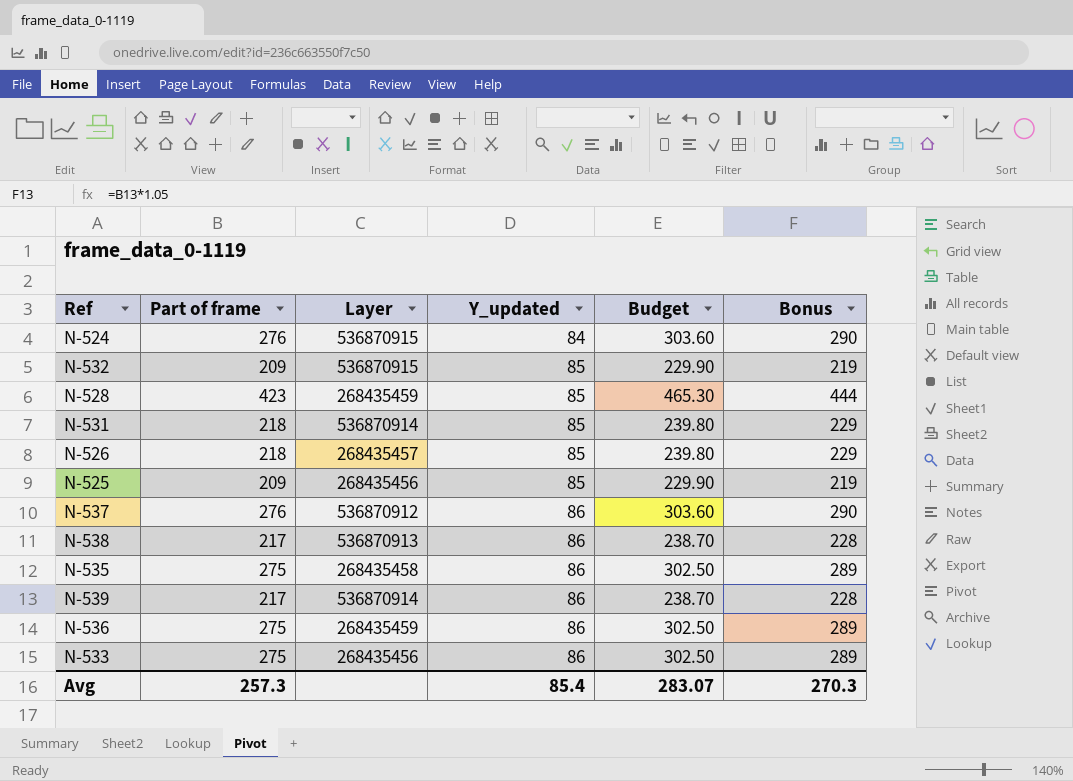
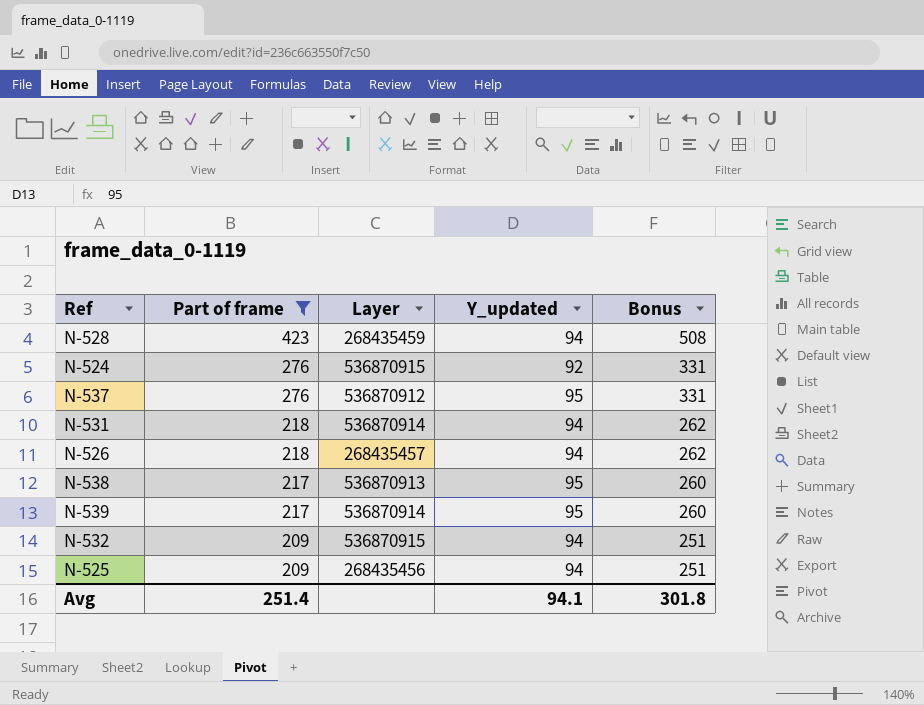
filter: none -> Part of frame != 275
row order: Y_updated ascending -> Part of frame descending
column Budget | formula: [Part of frame] * 1.1 -> none
column Bonus | formula: [Part of frame] * 1.05 -> [Part of frame] * 1.2
N-528 | Y_updated: 85 -> 94
N-524 | Y_updated: 84 -> 92
N-537 | Y_updated: 86 -> 95
N-531 | Y_updated: 85 -> 94
N-526 | Y_updated: 85 -> 94
N-538 | Y_updated: 86 -> 95
N-539 | Y_updated: 86 -> 95
N-532 | Y_updated: 85 -> 94
N-525 | Y_updated: 85 -> 94
Avg | Part of frame: 257.3 -> 251.4
Avg | Y_updated: 85.4 -> 94.1
Avg | Bonus: 270.3 -> 301.8

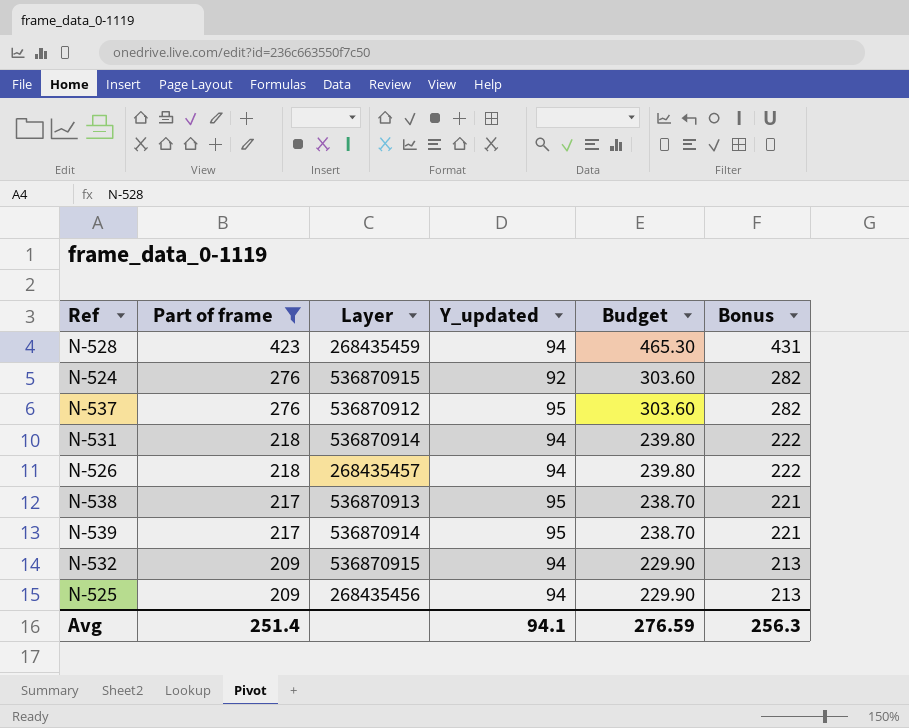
column Budget | formula: none -> [Part of frame] * 1.1
column Bonus | formula: [Part of frame] * 1.2 -> [Part of frame] * 1.02
Avg | Bonus: 301.8 -> 256.3

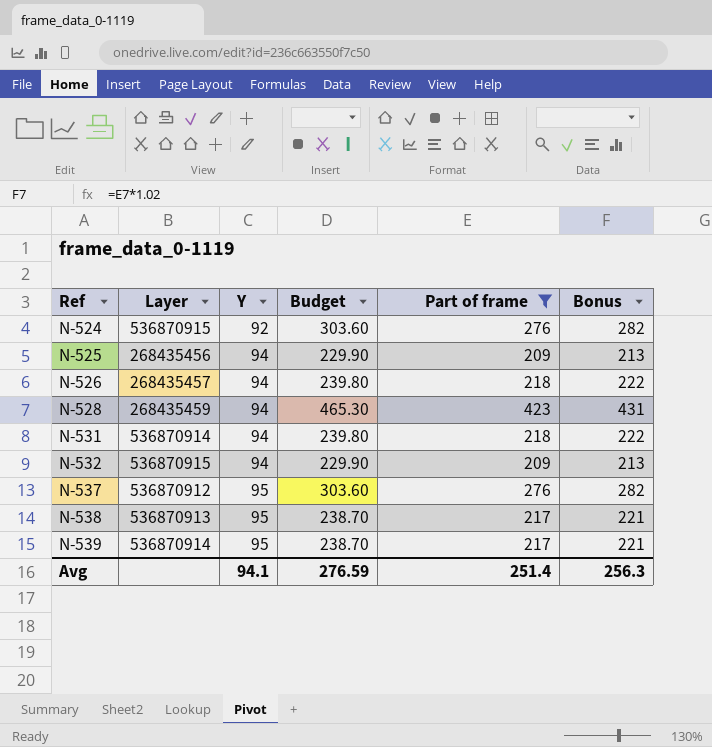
row order: Part of frame descending -> Ref ascending
column name: Y_updated -> Y
column Part of frame | position: 2 -> 5

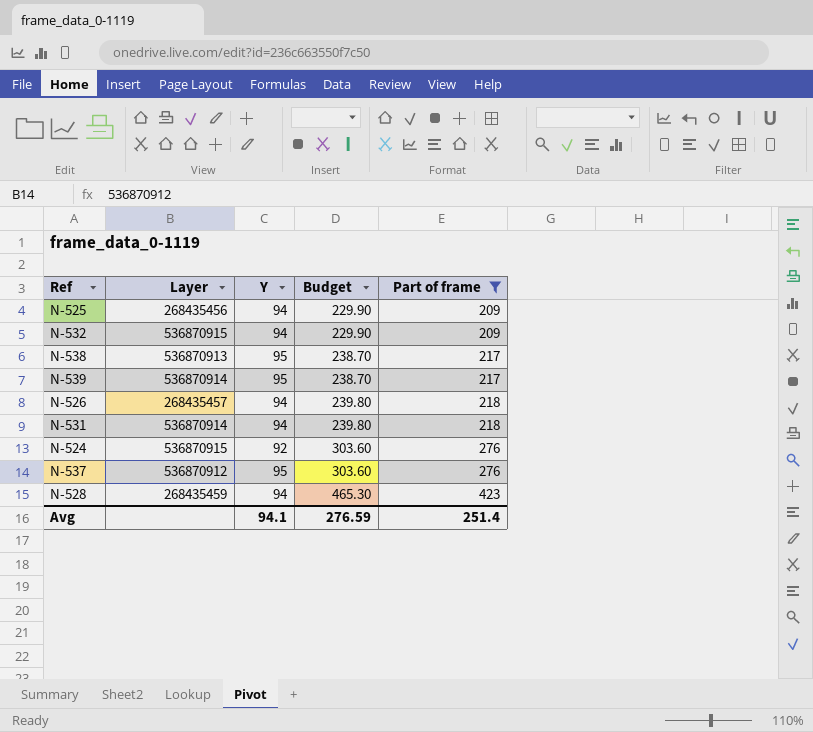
row order: Ref ascending -> Budget ascending
column Bonus | formula: [Part of frame] * 1.02 -> none

